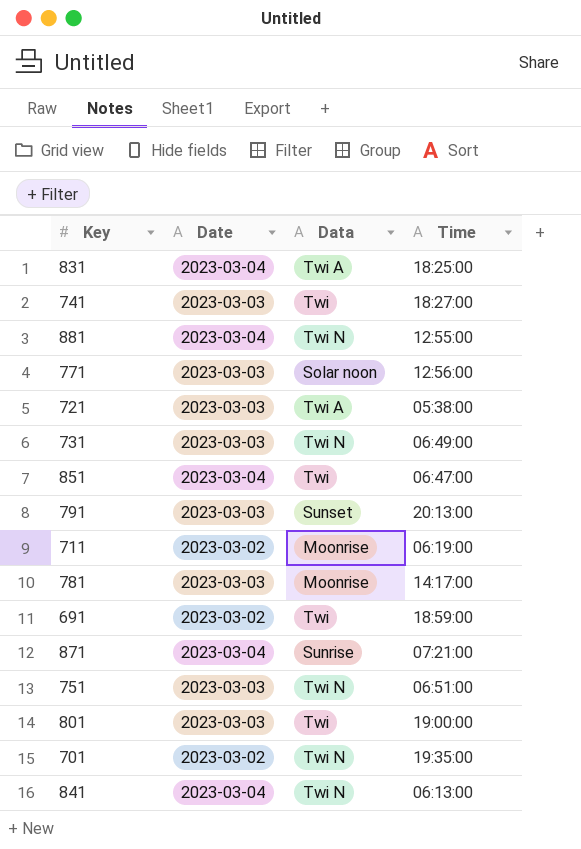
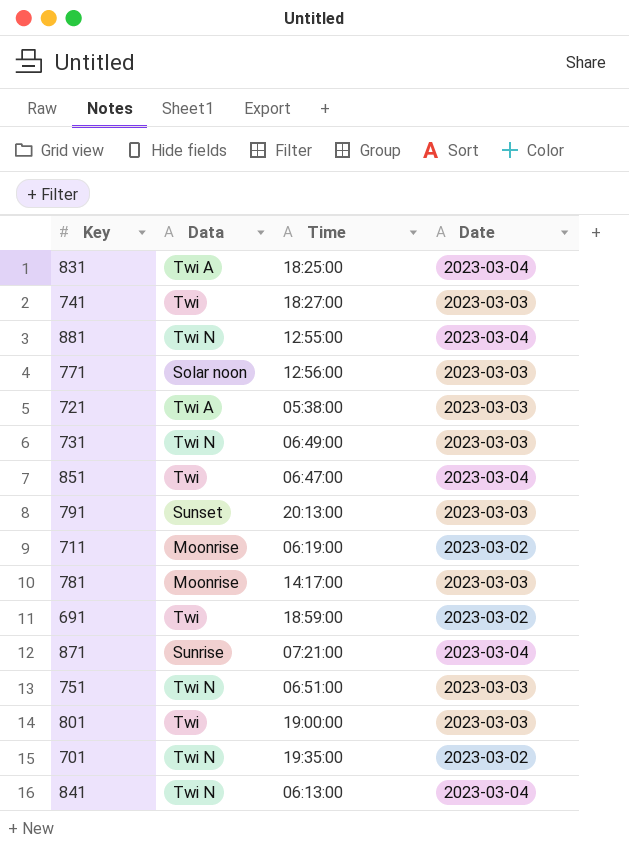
column Date | position: 2 -> 4

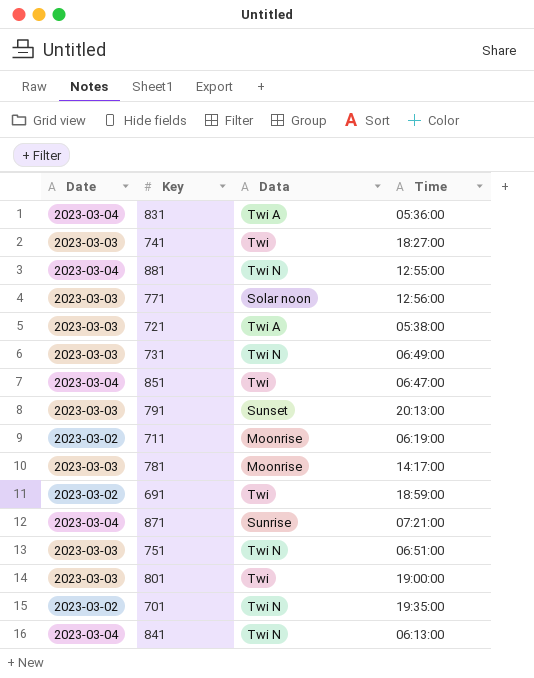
column Date | position: 4 -> 1
831 | Time: 18:25:00 -> 05:36:00

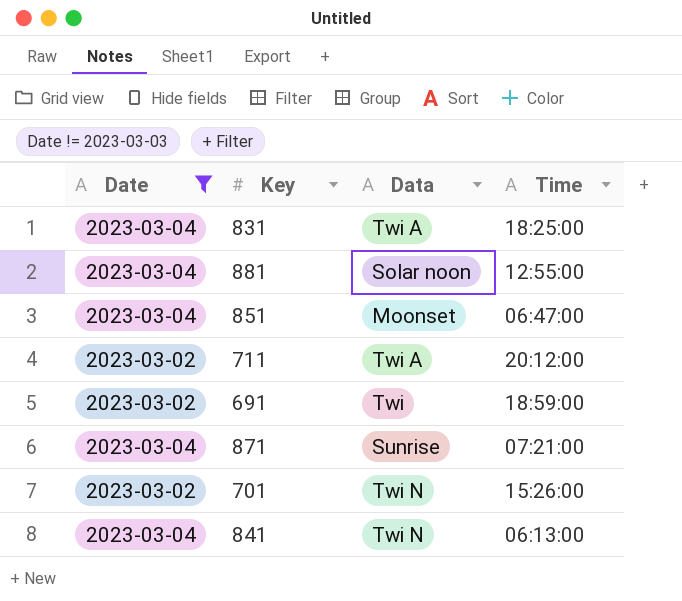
filter: none -> Date != 2023-03-03
831 | Time: 05:36:00 -> 18:25:00
881 | Data: Twi N -> Solar noon
851 | Data: Twi -> Moonset
711 | Data: Moonrise -> Twi A
711 | Time: 06:19:00 -> 20:12:00
701 | Time: 19:35:00 -> 15:26:00

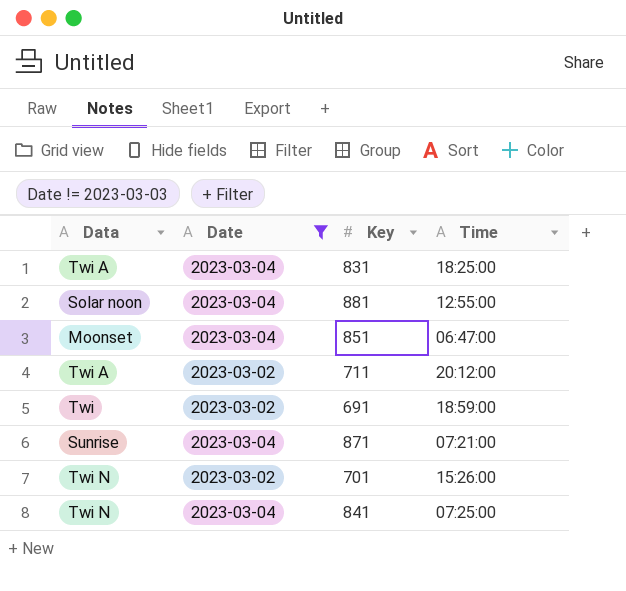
column Data | position: 3 -> 1
841 | Time: 06:13:00 -> 07:25:00

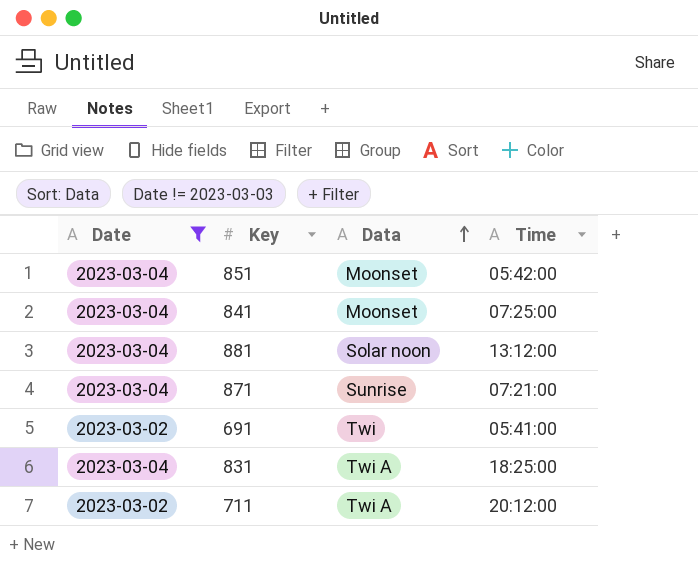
row order: none -> Data ascending
column Data | position: 1 -> 3
row 701: Twi N | 2023-03-02 | 15:26:00 -> none
851 | Time: 06:47:00 -> 05:42:00
841 | Data: Twi N -> Moonset
881 | Time: 12:55:00 -> 13:12:00
691 | Time: 18:59:00 -> 05:41:00

